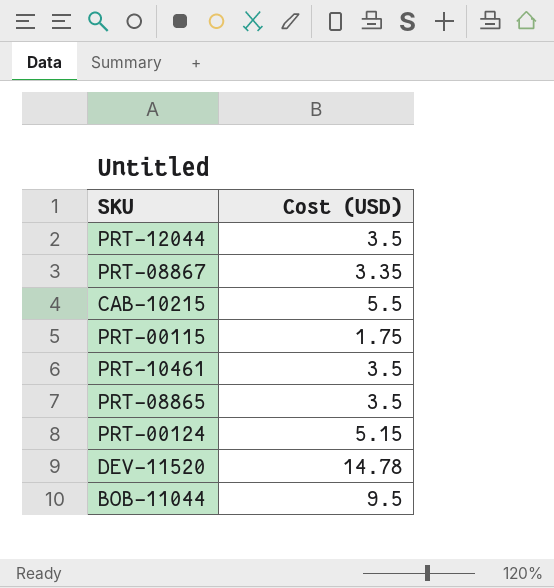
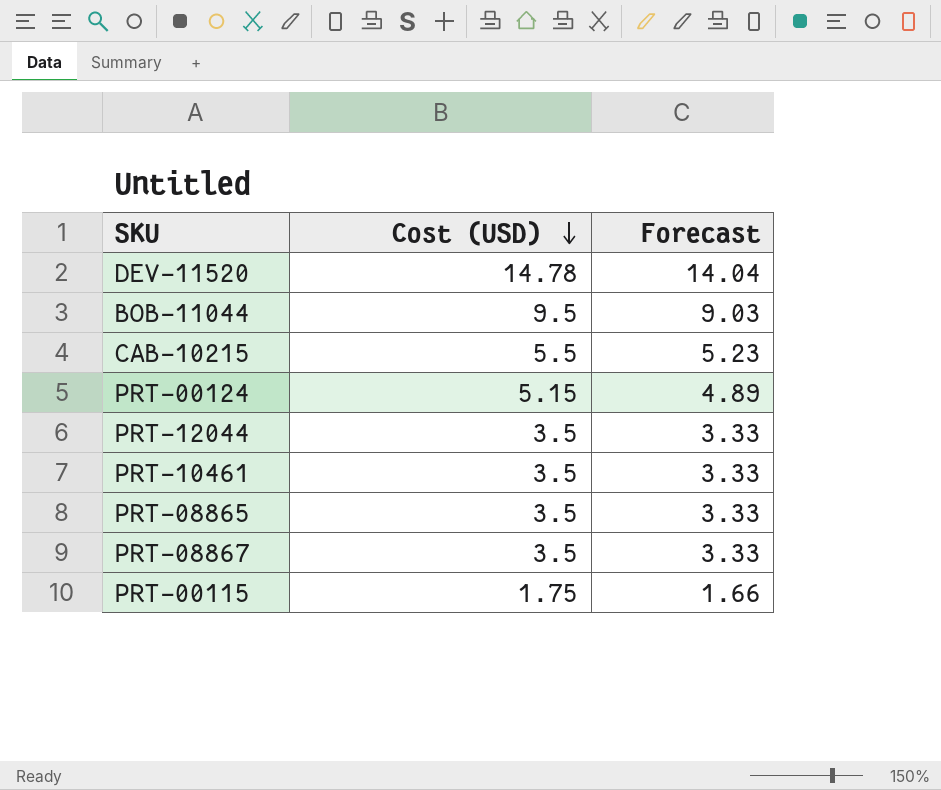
row order: none -> Cost (USD) descending
column Forecast | formula: none -> [Cost (USD)] * 0.95
PRT-08867 | Cost (USD): 3.35 -> 3.5

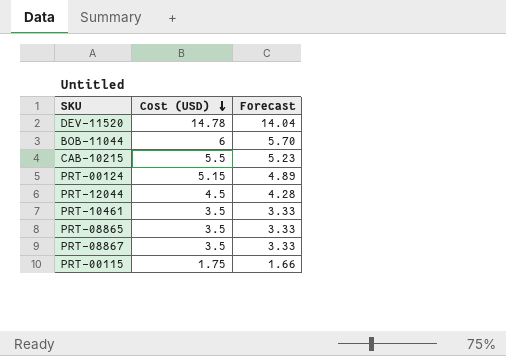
BOB-11044 | Cost (USD): 9.5 -> 6
BOB-11044 | Forecast: 9.03 -> 5.70
PRT-12044 | Cost (USD): 3.5 -> 4.5
PRT-12044 | Forecast: 3.33 -> 4.28

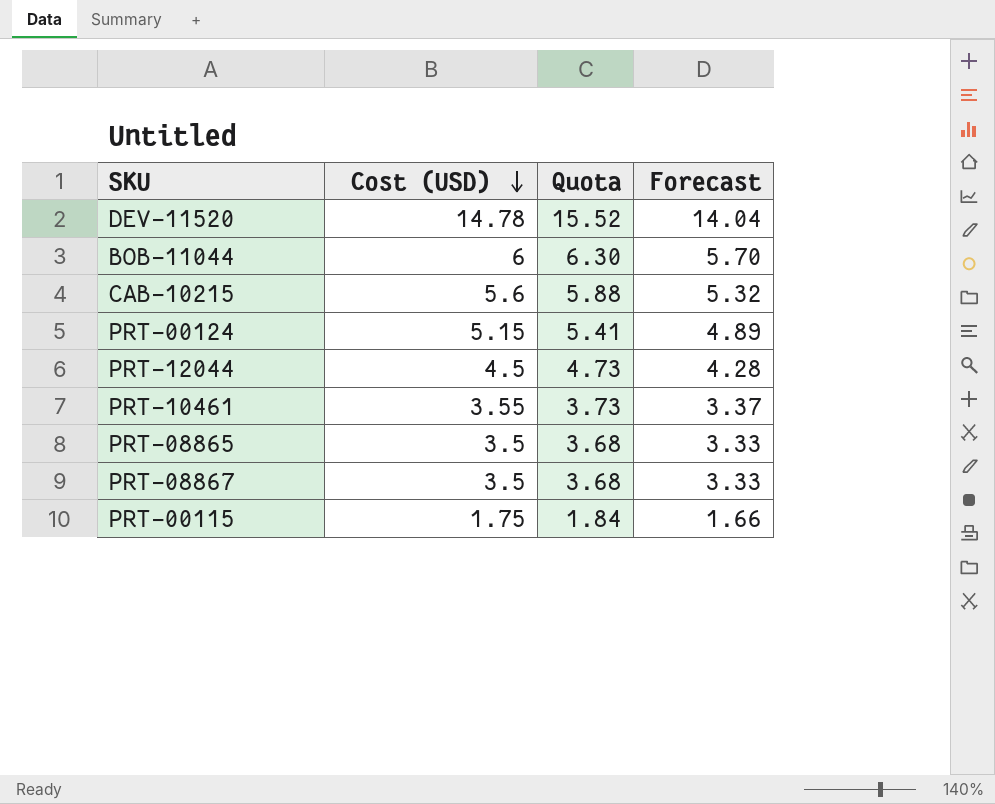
column Quota | formula: none -> [Cost (USD)] * 1.05
CAB-10215 | Cost (USD): 5.5 -> 5.6
CAB-10215 | Forecast: 5.23 -> 5.32
PRT-10461 | Cost (USD): 3.5 -> 3.55
PRT-10461 | Forecast: 3.33 -> 3.37

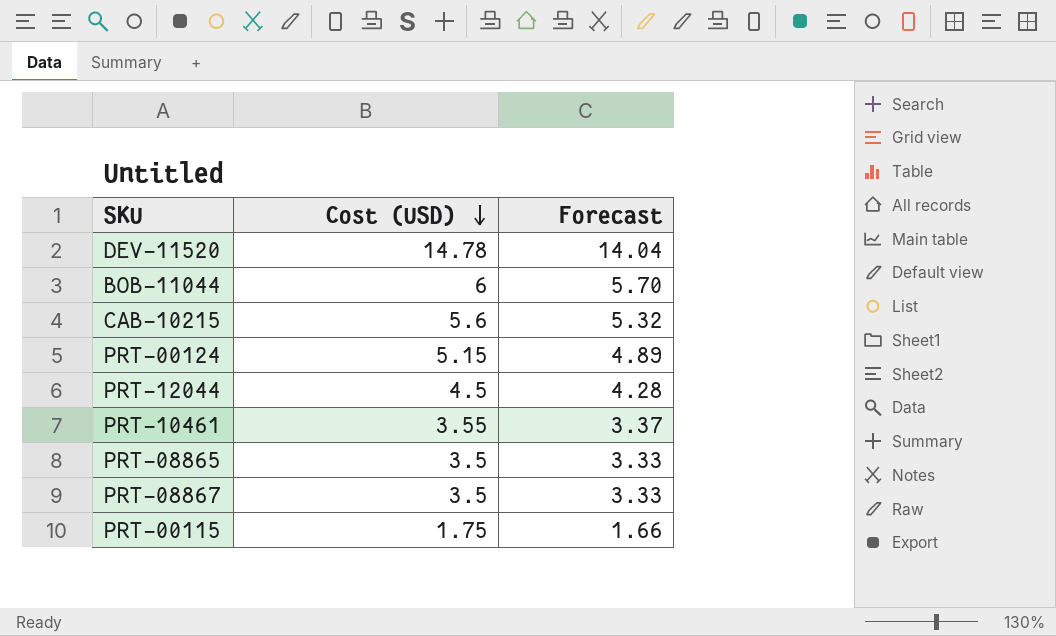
column Quota | formula: [Cost (USD)] * 1.05 -> none

